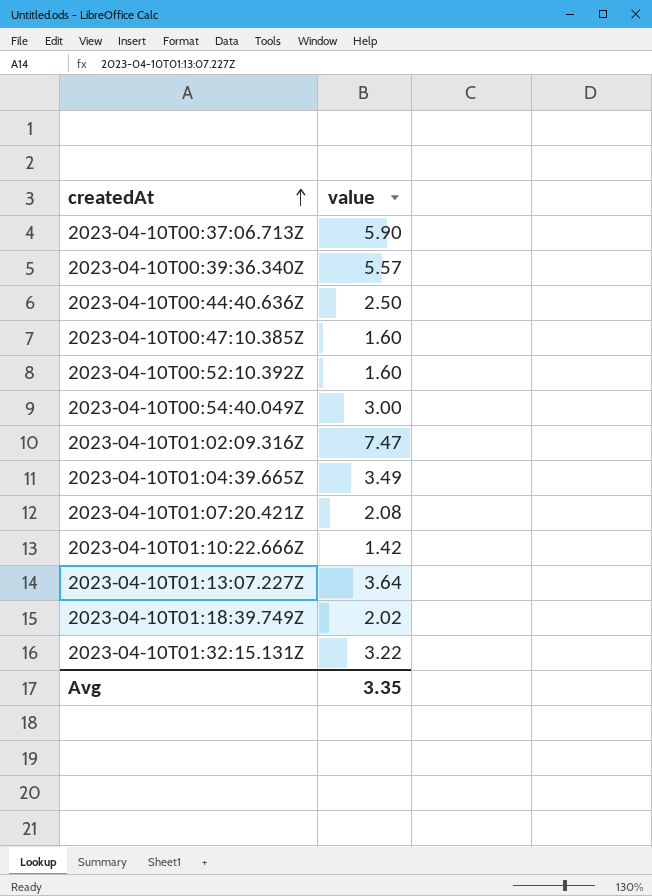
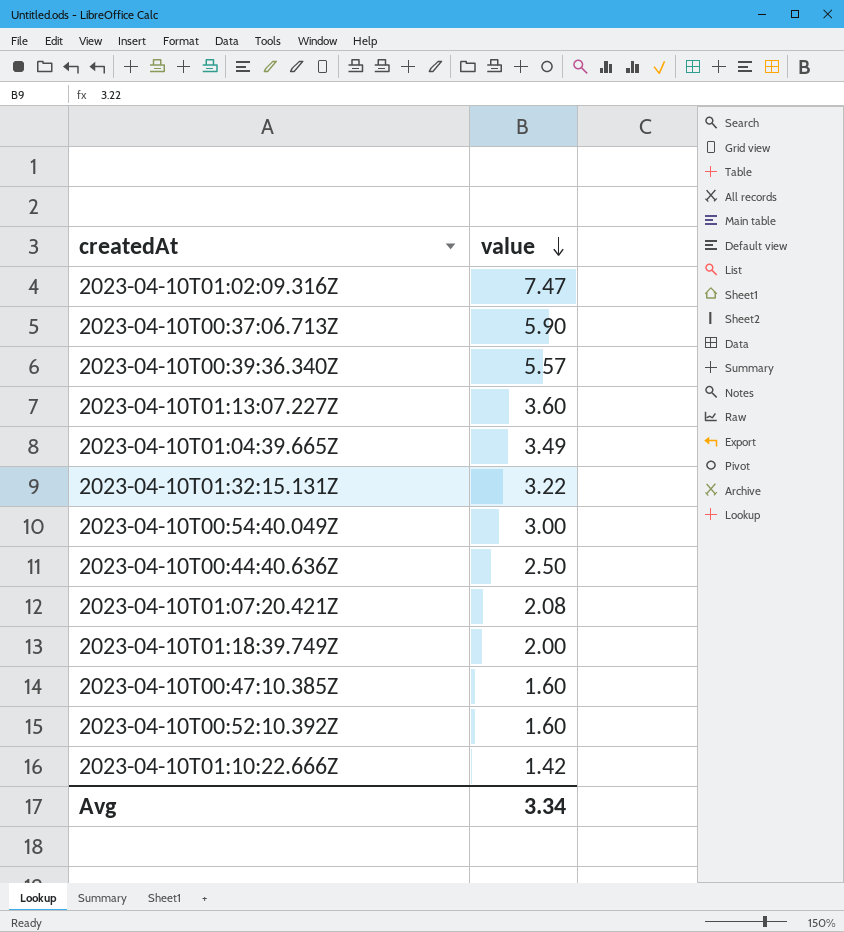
row order: createdAt ascending -> value descending
2023-04-10T01:13:07.227Z | value: 3.64 -> 3.60
2023-04-10T01:18:39.749Z | value: 2.02 -> 2.00
Avg | value: 3.35 -> 3.34

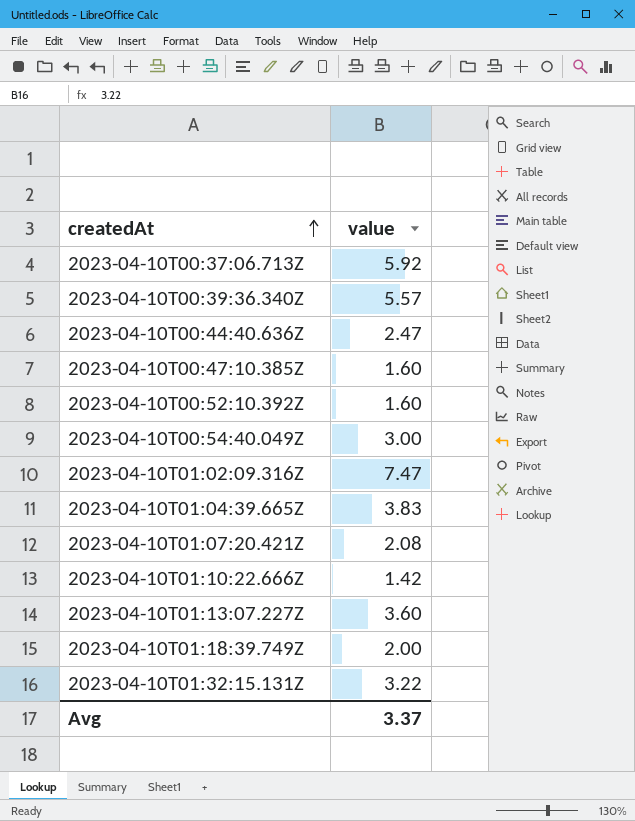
row order: value descending -> createdAt ascending
2023-04-10T00:37:06.713Z | value: 5.90 -> 5.92
2023-04-10T00:44:40.636Z | value: 2.50 -> 2.47
2023-04-10T01:04:39.665Z | value: 3.49 -> 3.83
Avg | value: 3.34 -> 3.37

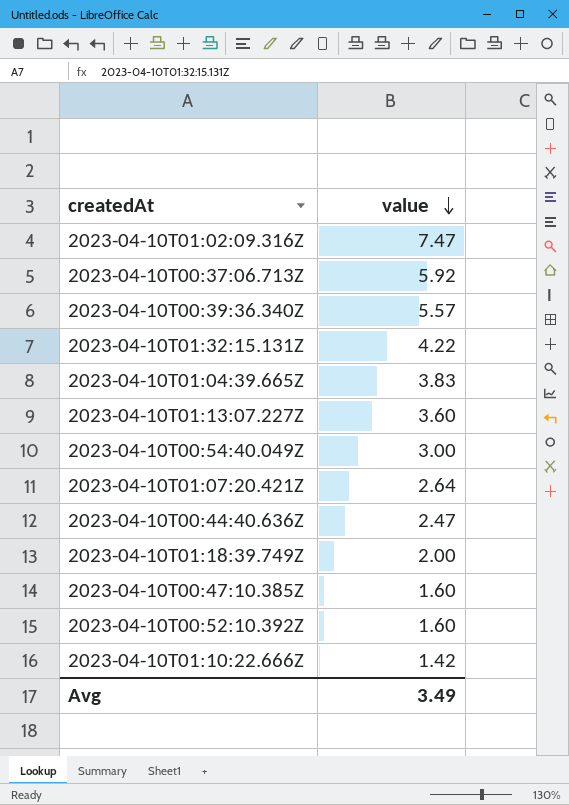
row order: createdAt ascending -> value descending
2023-04-10T01:32:15.131Z | value: 3.22 -> 4.22
2023-04-10T01:07:20.421Z | value: 2.08 -> 2.64
Avg | value: 3.37 -> 3.49

